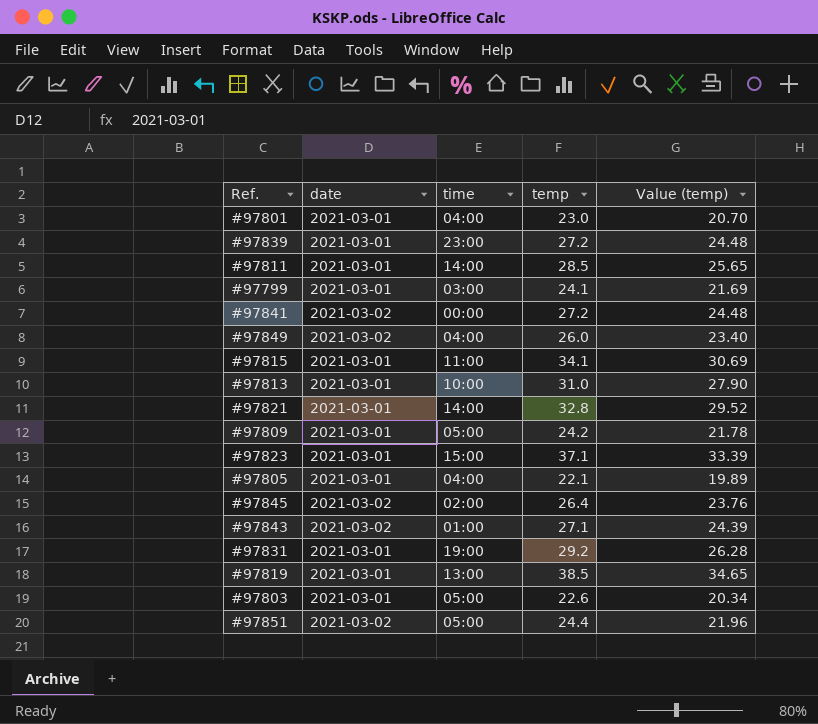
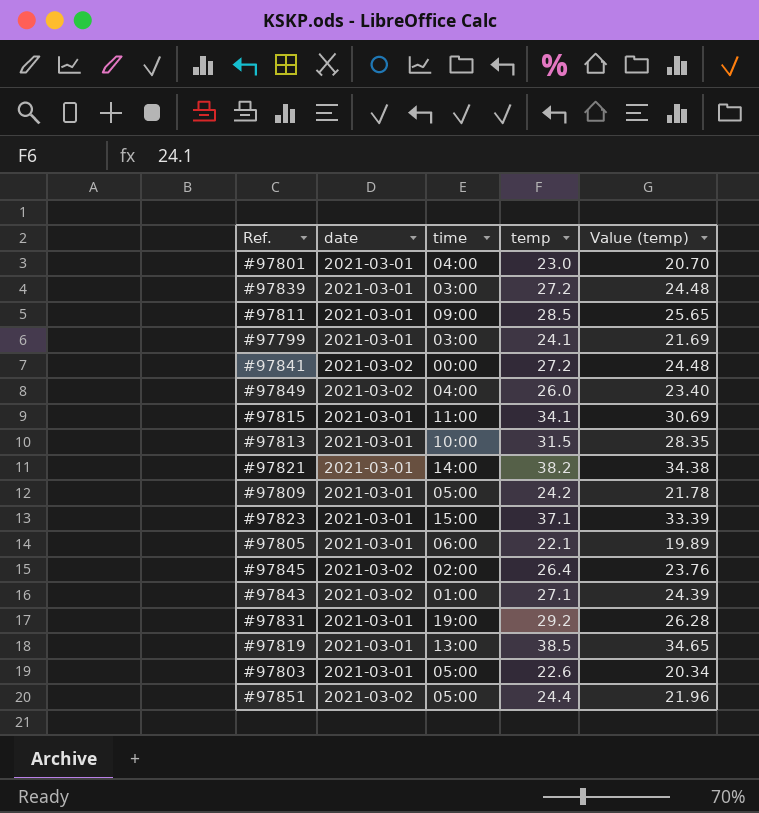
#97839 | time: 23:00 -> 03:00
#97811 | time: 14:00 -> 09:00
#97813 | temp: 31.0 -> 31.5
#97813 | Value (temp): 27.90 -> 28.35
#97821 | temp: 32.8 -> 38.2
#97821 | Value (temp): 29.52 -> 34.38
#97805 | time: 04:00 -> 06:00

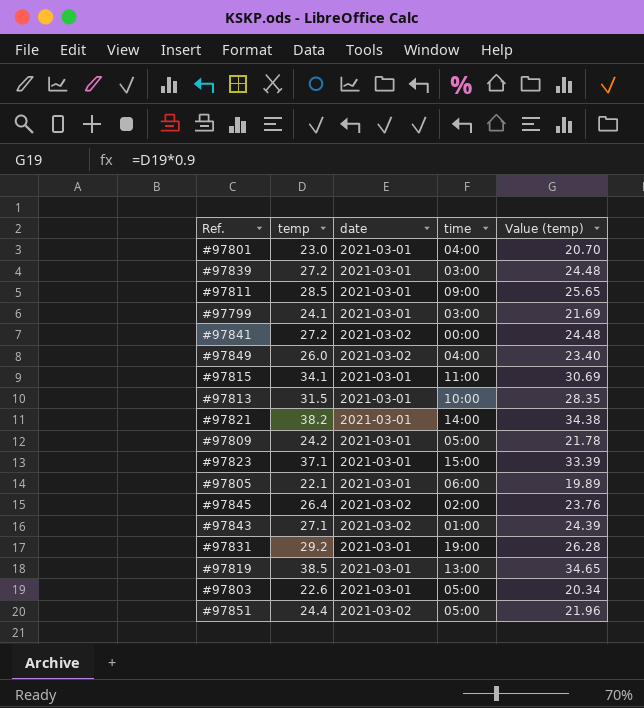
column temp | position: 4 -> 2

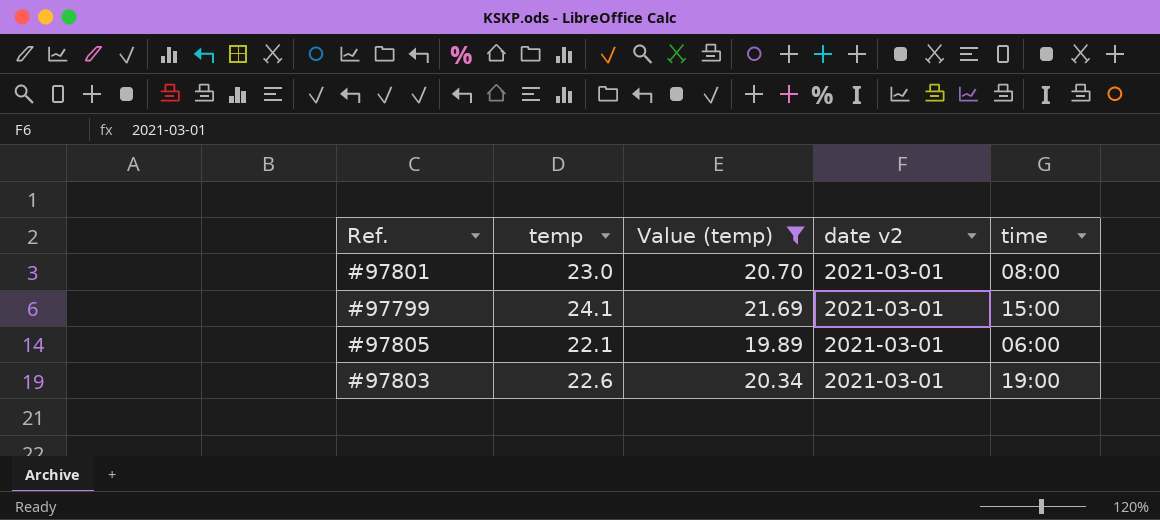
filter: none -> Value (temp) <= 21.69
column Value (temp) | position: 5 -> 3
column name: date -> date v2
#97801 | time: 04:00 -> 08:00
#97799 | time: 03:00 -> 15:00
#97803 | time: 05:00 -> 19:00

